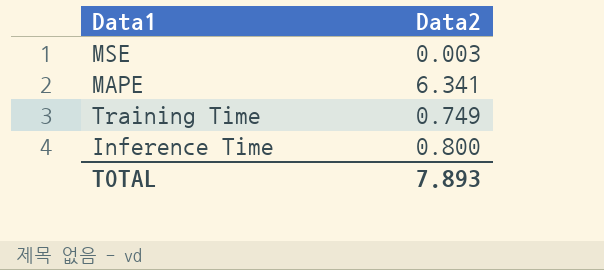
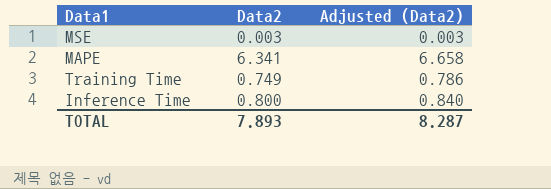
column Adjusted (Data2) | formula: none -> [Data2] * 1.05

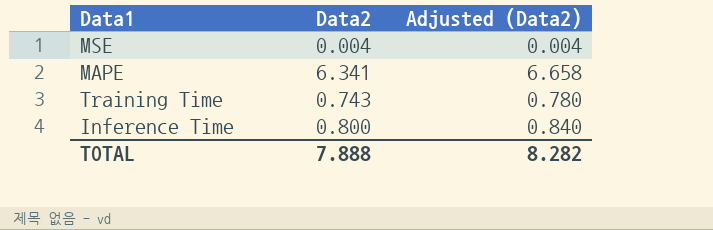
MSE | Data2: 0.003 -> 0.004
MSE | Adjusted (Data2): 0.003 -> 0.004
Training Time | Data2: 0.749 -> 0.743
Training Time | Adjusted (Data2): 0.786 -> 0.780
TOTAL | Data2: 7.893 -> 7.888
TOTAL | Adjusted (Data2): 8.287 -> 8.282

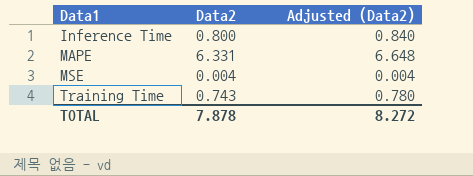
row order: none -> Data1 ascending
MAPE | Data2: 6.341 -> 6.331
MAPE | Adjusted (Data2): 6.658 -> 6.648
TOTAL | Data2: 7.888 -> 7.878
TOTAL | Adjusted (Data2): 8.282 -> 8.272

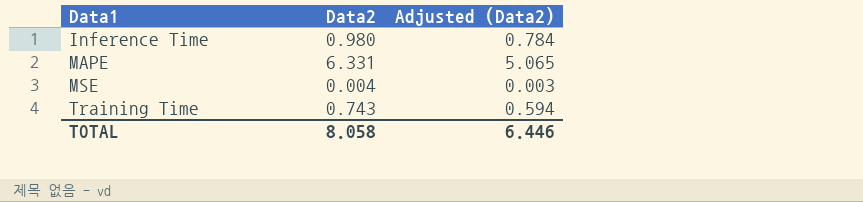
column Adjusted (Data2) | formula: [Data2] * 1.05 -> [Data2] * 0.8
Inference Time | Data2: 0.800 -> 0.980
TOTAL | Data2: 7.878 -> 8.058
TOTAL | Adjusted (Data2): 8.272 -> 6.446

